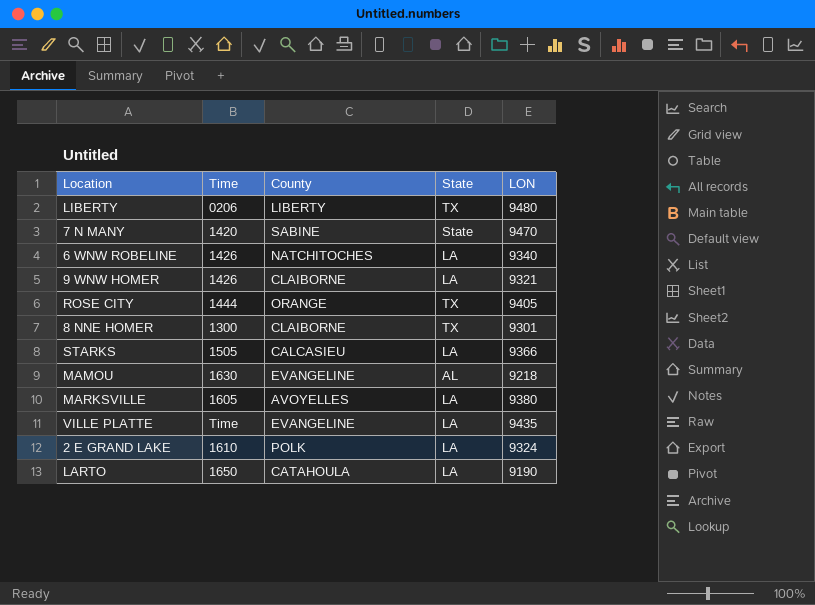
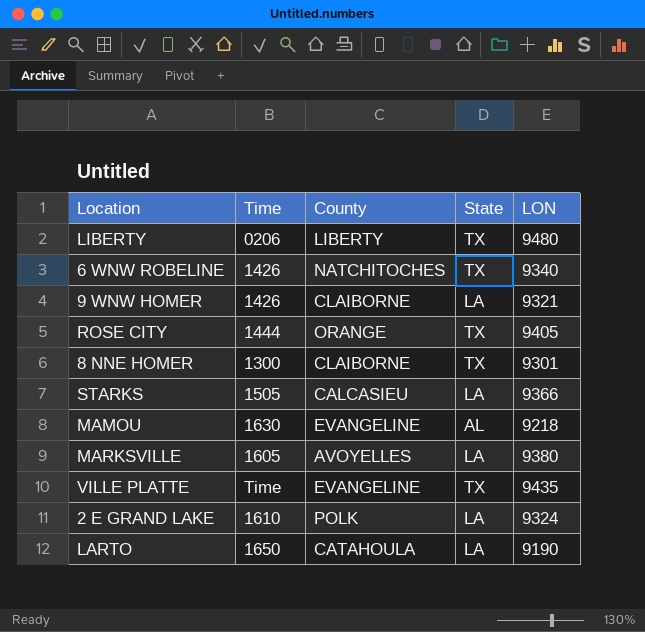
row 7 N MANY: 1420 | SABINE | State | 9470 -> none
6 WNW ROBELINE | State: LA -> TX
VILLE PLATTE | State: LA -> TX

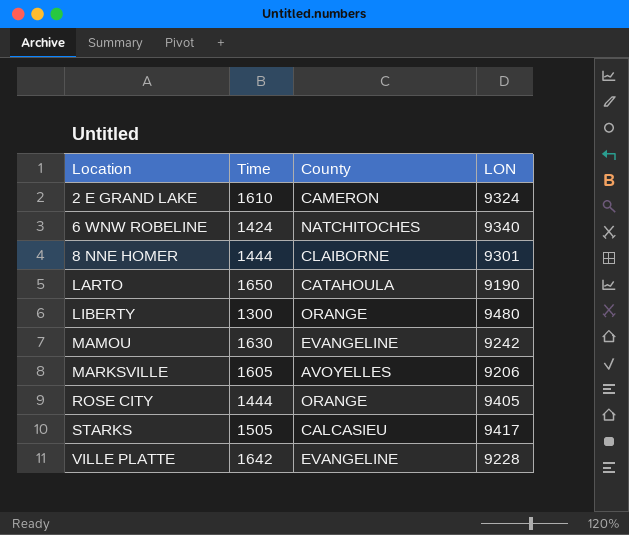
row order: none -> Location ascending
column State | position: 4 -> none
row 9 WNW HOMER: 1426 | CLAIBORNE | LA | 9321 -> none
2 E GRAND LAKE | County: POLK -> CAMERON
6 WNW ROBELINE | Time: 1426 -> 1424
8 NNE HOMER | Time: 1300 -> 1444
LIBERTY | Time: 0206 -> 1300
LIBERTY | County: LIBERTY -> ORANGE
MAMOU | LON: 9218 -> 9242
MARKSVILLE | LON: 9380 -> 9206
STARKS | LON: 9366 -> 9417
VILLE PLATTE | Time: Time -> 1642
VILLE PLATTE | LON: 9435 -> 9228

